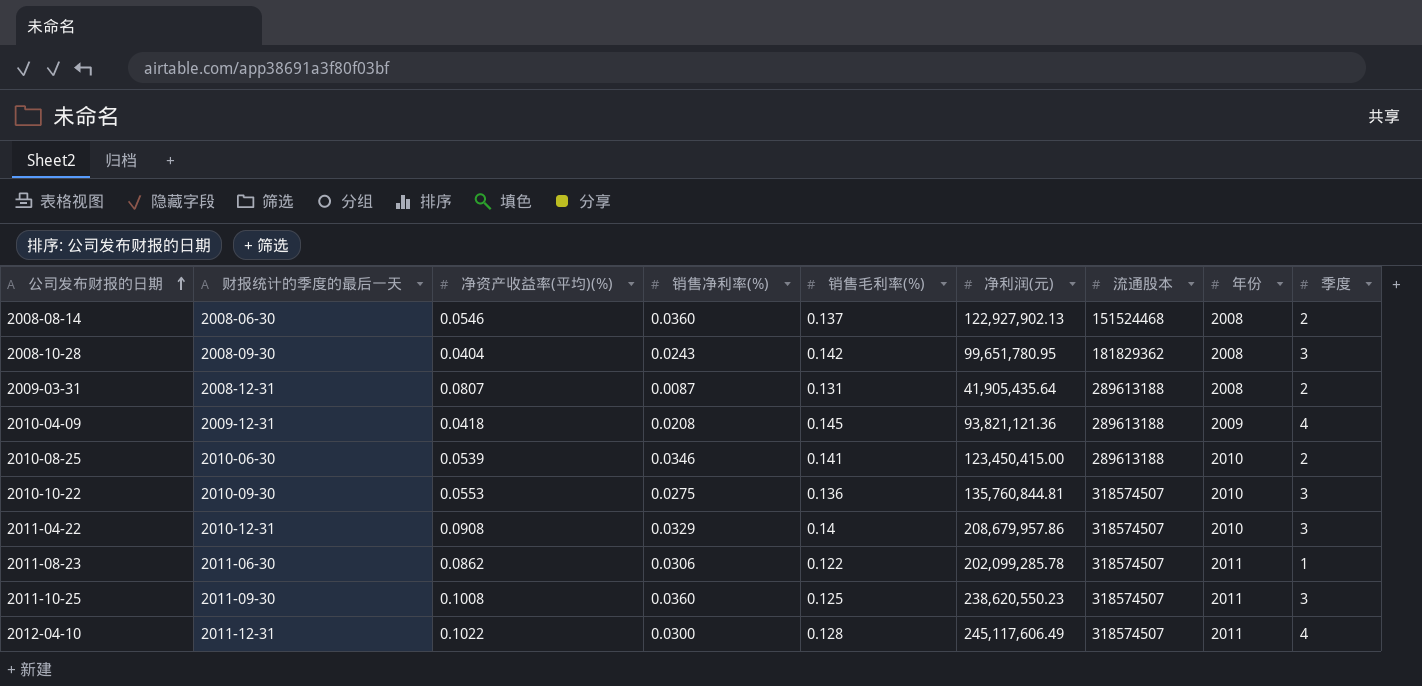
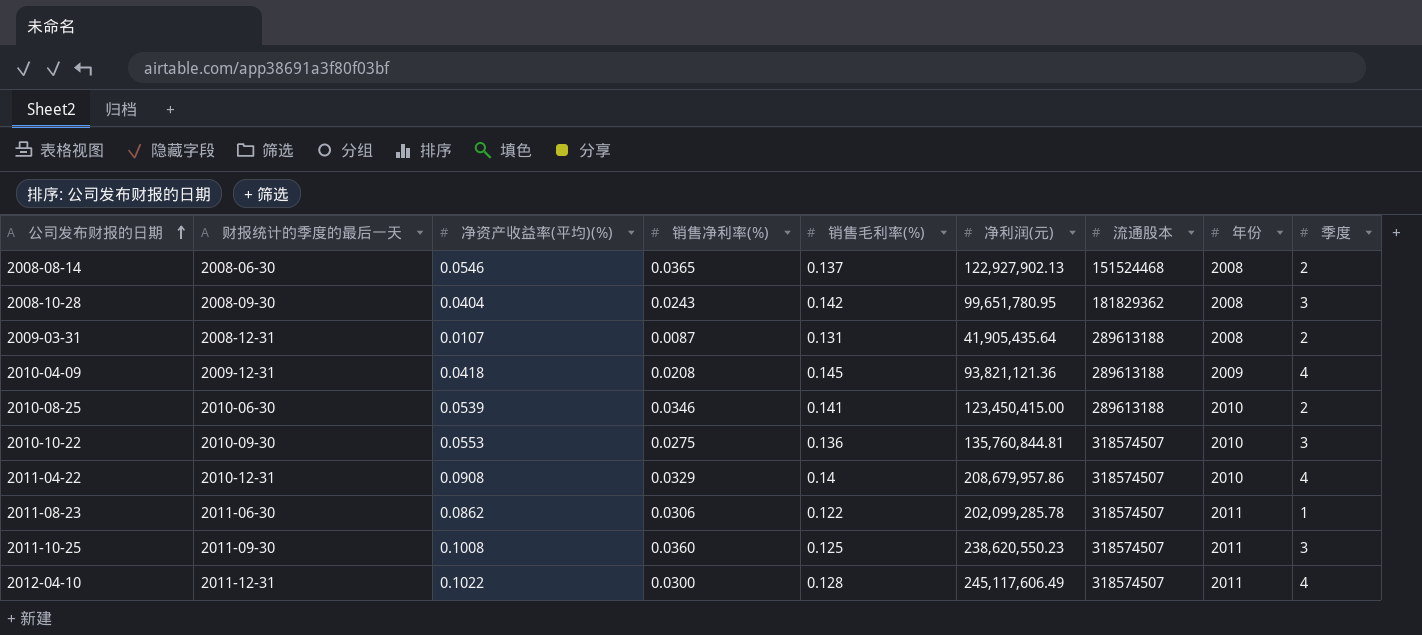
2008-08-14 | 销售净利率(%): 0.0360 -> 0.0365
2009-03-31 | 净资产收益率(平均)(%): 0.0807 -> 0.0107
2011-04-22 | 季度: 3 -> 4

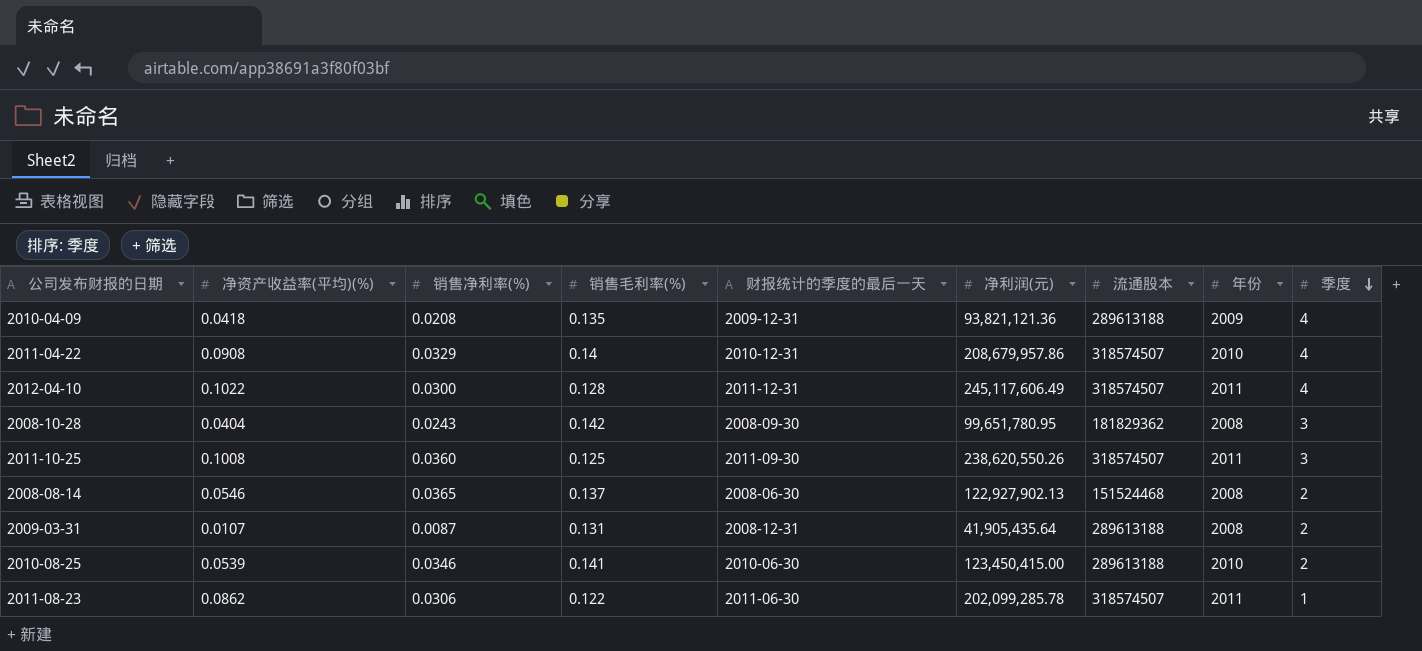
row order: 公司发布财报的日期 ascending -> 季度 descending
column 财报统计的季度的最后一天 | position: 2 -> 5
row 2010-10-22: 2010-09-30 | 0.0553 | 0.0275 | 0.136 | 135,760,844.81 | 318574507 | 2010 | 3 -> none
2010-04-09 | 销售毛利率(%): 0.145 -> 0.135
2011-10-25 | 净利润(元): 238,620,550.23 -> 238,620,550.26

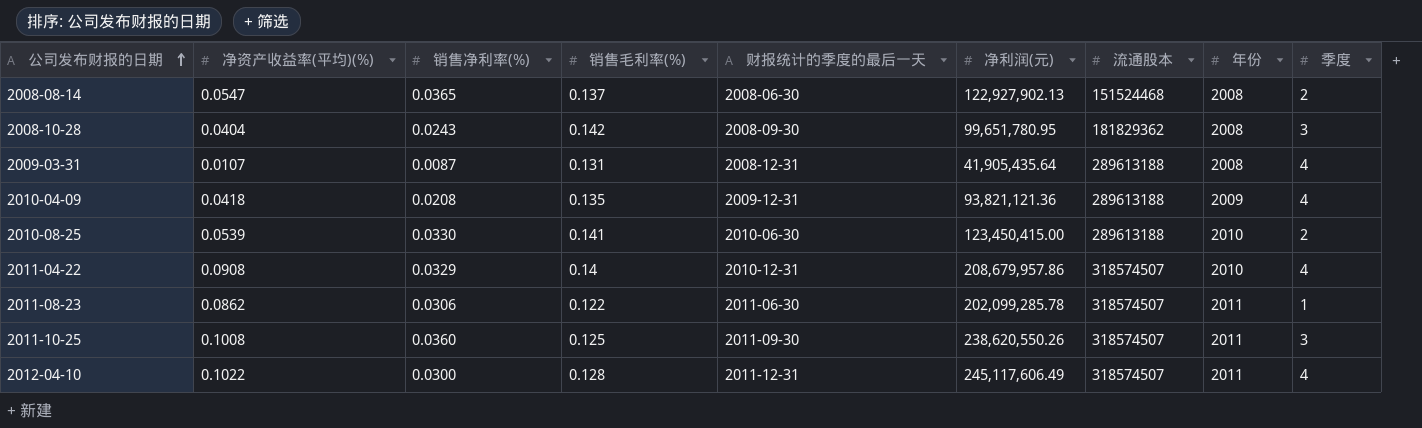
row order: 季度 descending -> 公司发布财报的日期 ascending
2008-08-14 | 净资产收益率(平均)(%): 0.0546 -> 0.0547
2009-03-31 | 季度: 2 -> 4
2010-08-25 | 销售净利率(%): 0.0346 -> 0.0330

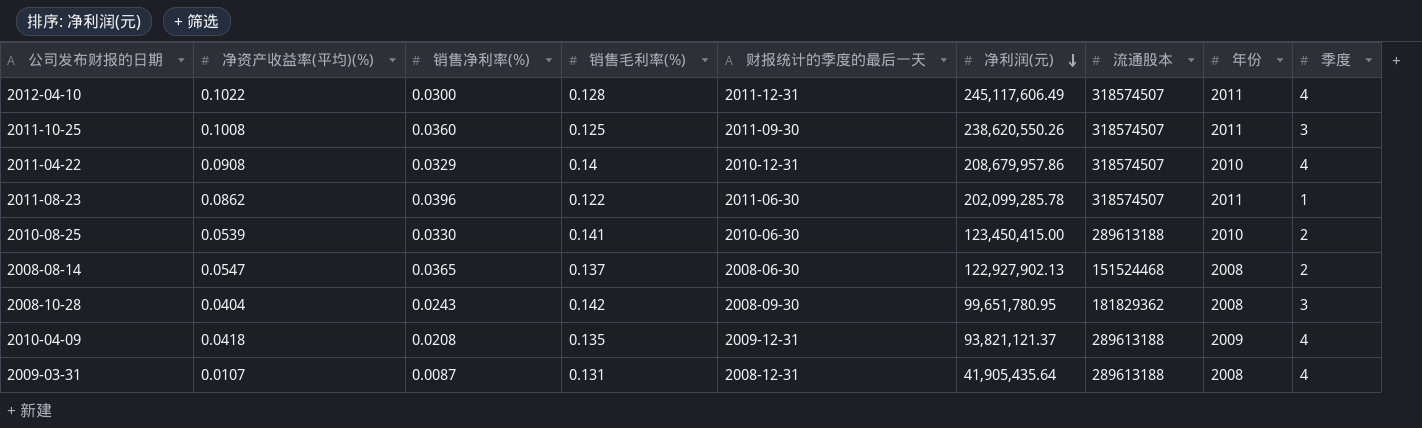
row order: 公司发布财报的日期 ascending -> 净利润(元) descending
2011-08-23 | 销售净利率(%): 0.0306 -> 0.0396
2010-04-09 | 净利润(元): 93,821,121.36 -> 93,821,121.37

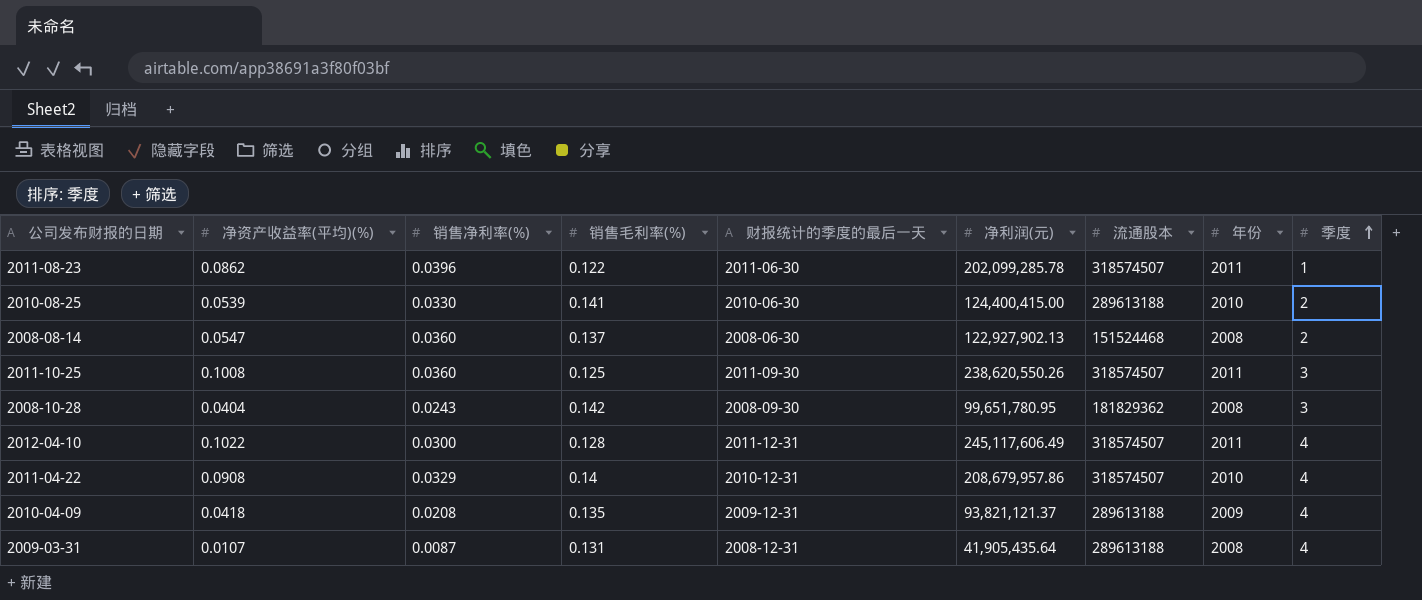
row order: 净利润(元) descending -> 季度 ascending
2010-08-25 | 净利润(元): 123,450,415.00 -> 124,400,415.00
2008-08-14 | 销售净利率(%): 0.0365 -> 0.0360

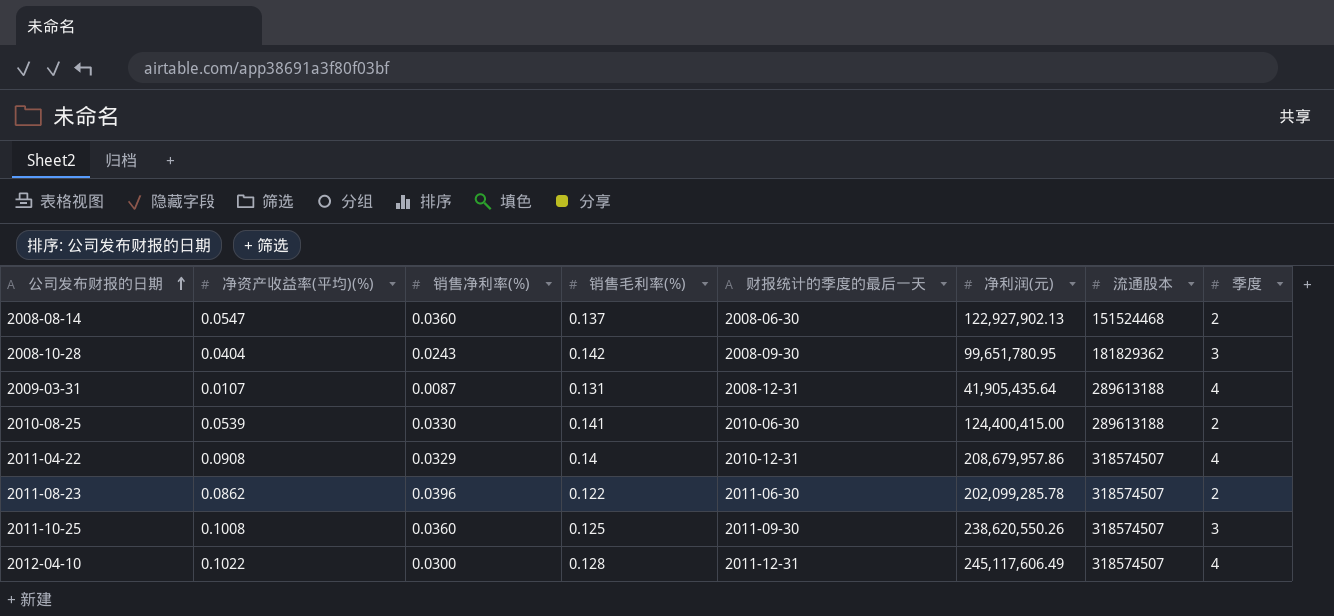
row order: 季度 ascending -> 公司发布财报的日期 ascending
column 年份 | position: 8 -> none
row 2010-04-09: 0.0418 | 0.0208 | 0.135 | 2009-12-31 | 93,821,121.37 | 289613188 | 2009 | 4 -> none
2011-08-23 | 季度: 1 -> 2

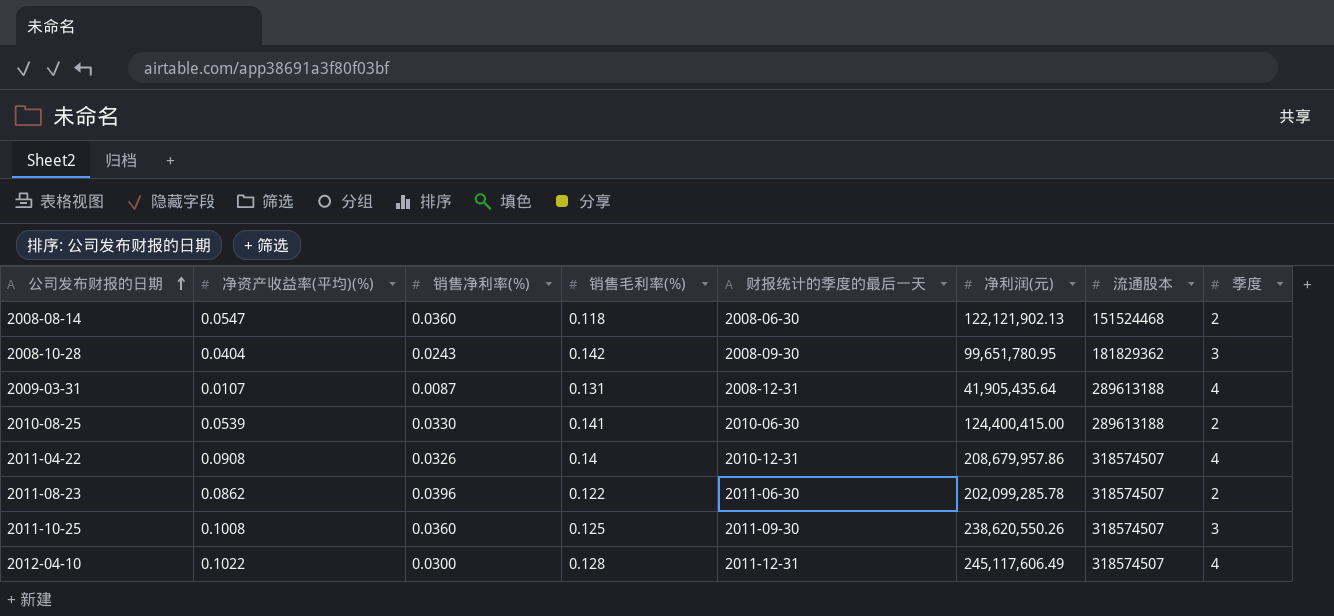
2008-08-14 | 销售毛利率(%): 0.137 -> 0.118
2008-08-14 | 净利润(元): 122,927,902.13 -> 122,121,902.13
2011-04-22 | 销售净利率(%): 0.0329 -> 0.0326

